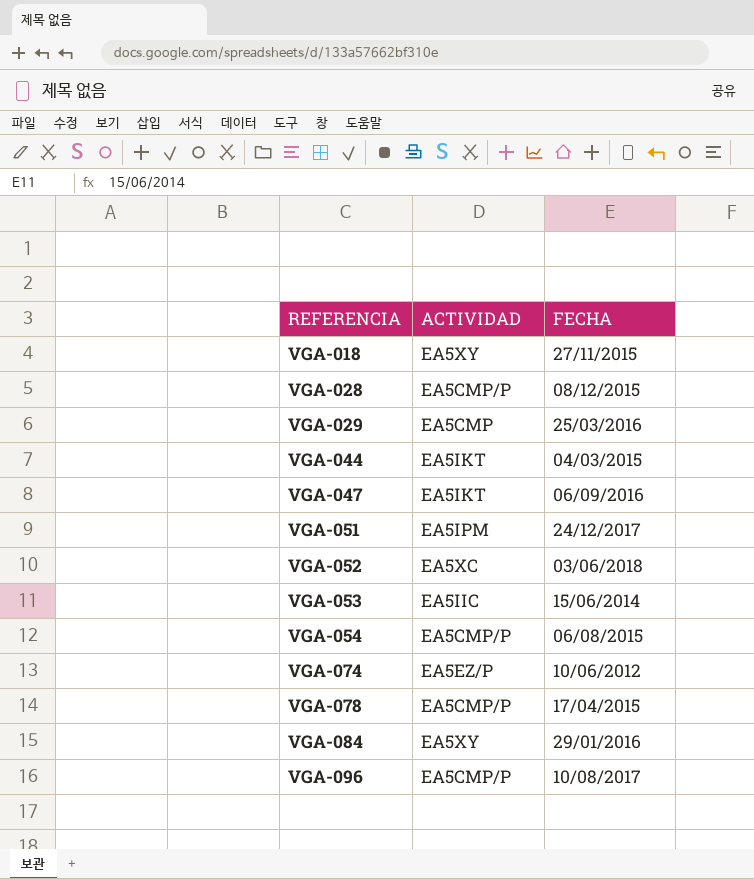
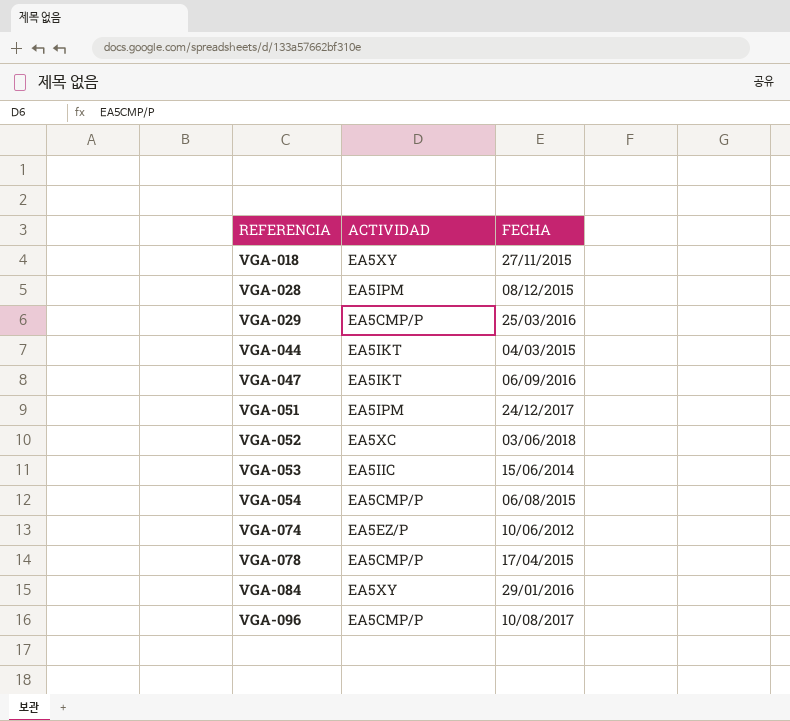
VGA-028 | ACTIVIDAD: EA5CMP/P -> EA5IPM
VGA-029 | ACTIVIDAD: EA5CMP -> EA5CMP/P

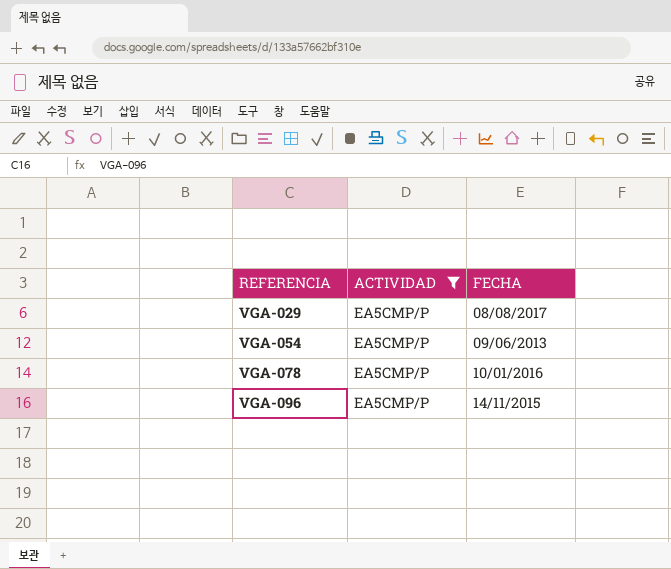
filter: none -> ACTIVIDAD = EA5CMP/P
VGA-029 | FECHA: 25/03/2016 -> 08/08/2017
VGA-054 | FECHA: 06/08/2015 -> 09/06/2013
VGA-078 | FECHA: 17/04/2015 -> 10/01/2016
VGA-096 | FECHA: 10/08/2017 -> 14/11/2015

